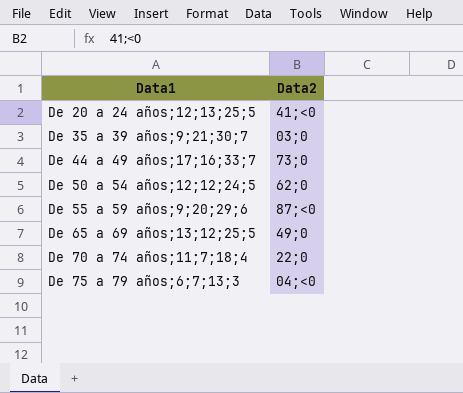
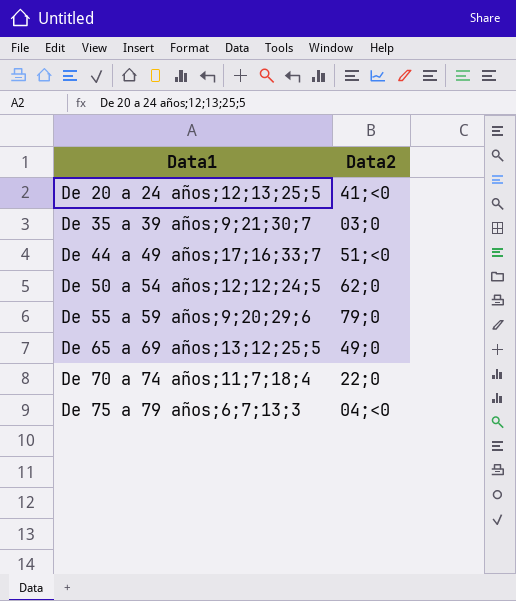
De 44 a 49 años;17;16;33;7 | Data2: 73;0 -> 51;<0
De 55 a 59 años;9;20;29;6 | Data2: 87;<0 -> 79;0

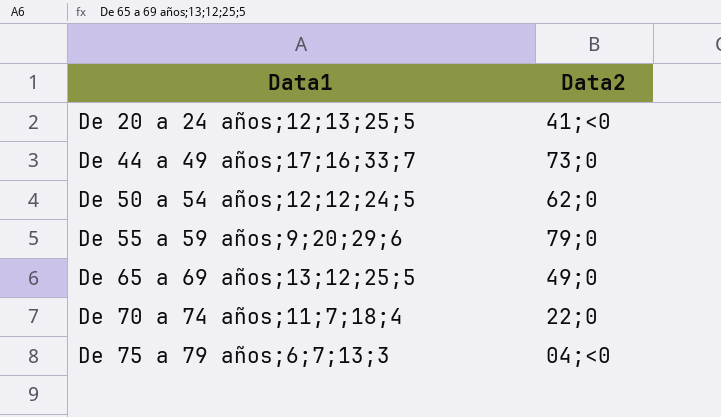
row De 35 a 39 años;9;21;30;7: 03;0 -> none
De 44 a 49 años;17;16;33;7 | Data2: 51;<0 -> 73;0

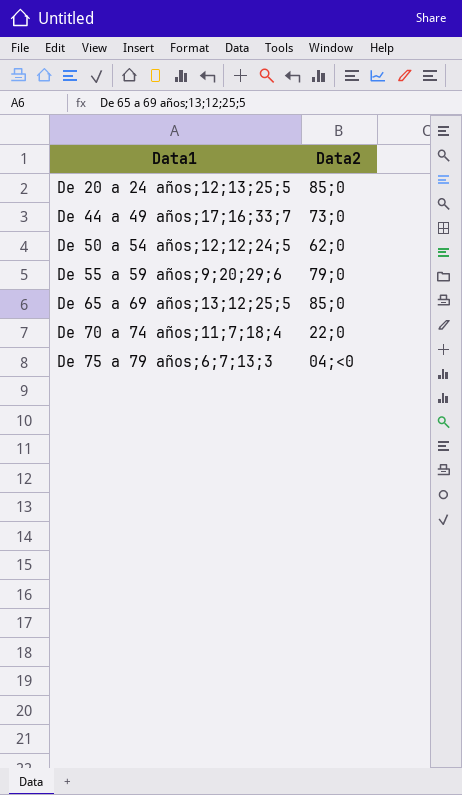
De 20 a 24 años;12;13;25;5 | Data2: 41;<0 -> 85;0
De 65 a 69 años;13;12;25;5 | Data2: 49;0 -> 85;0

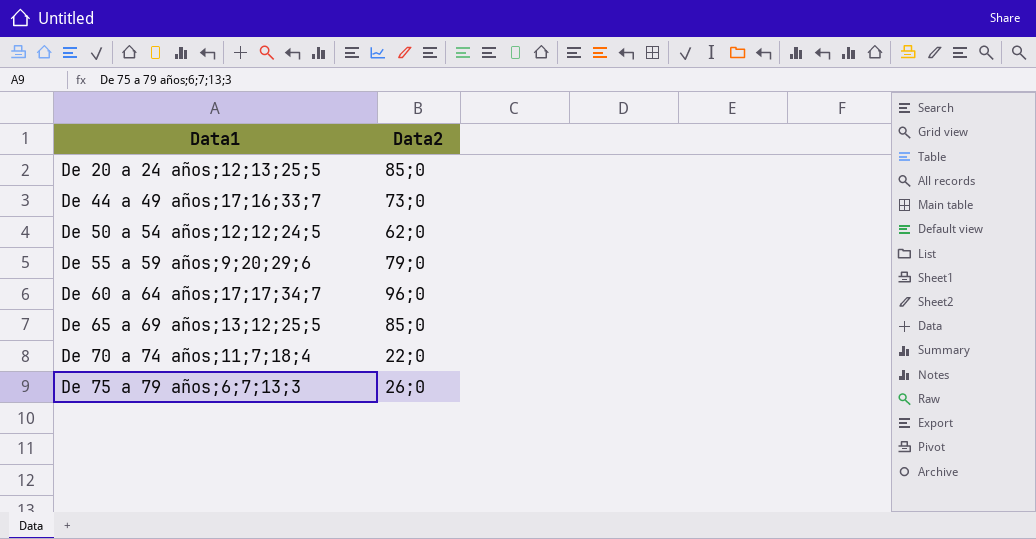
row De 60 a 64 años;17;17;34;7: none -> 96;0
De 75 a 79 años;6;7;13;3 | Data2: 04;<0 -> 26;0

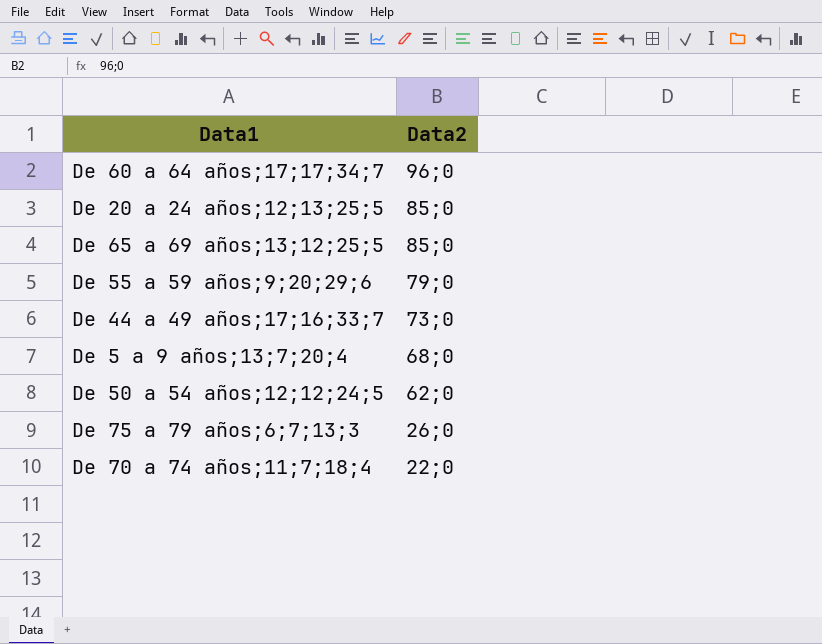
row order: Data1 ascending -> Data2 descending
row De 5 a 9 años;13;7;20;4: none -> 68;0

